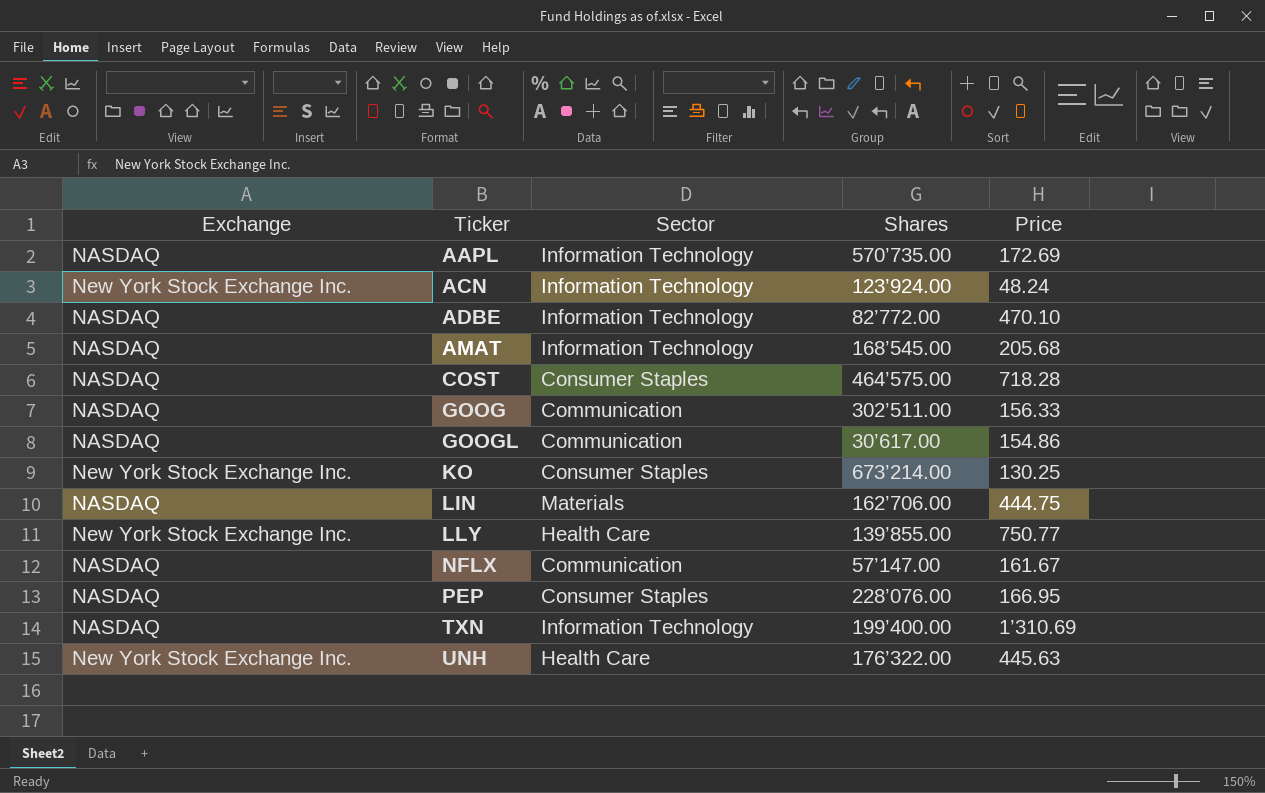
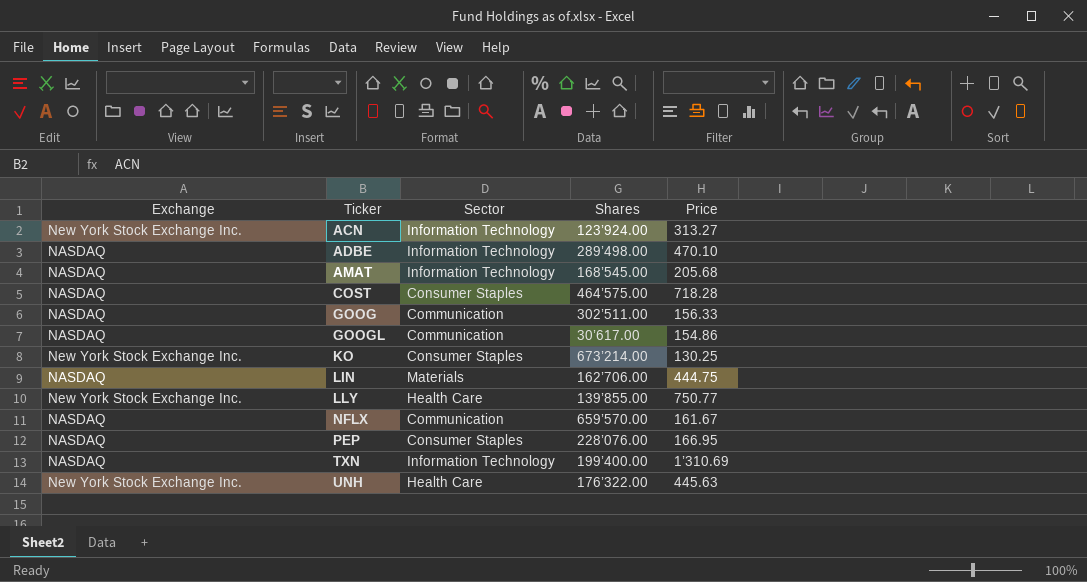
row AAPL: NASDAQ | Information Technology | 570’735.00 | 172.69 -> none
ACN | Price: 48.24 -> 313.27
ADBE | Shares: 82’772.00 -> 289’498.00
NFLX | Shares: 57’147.00 -> 659’570.00

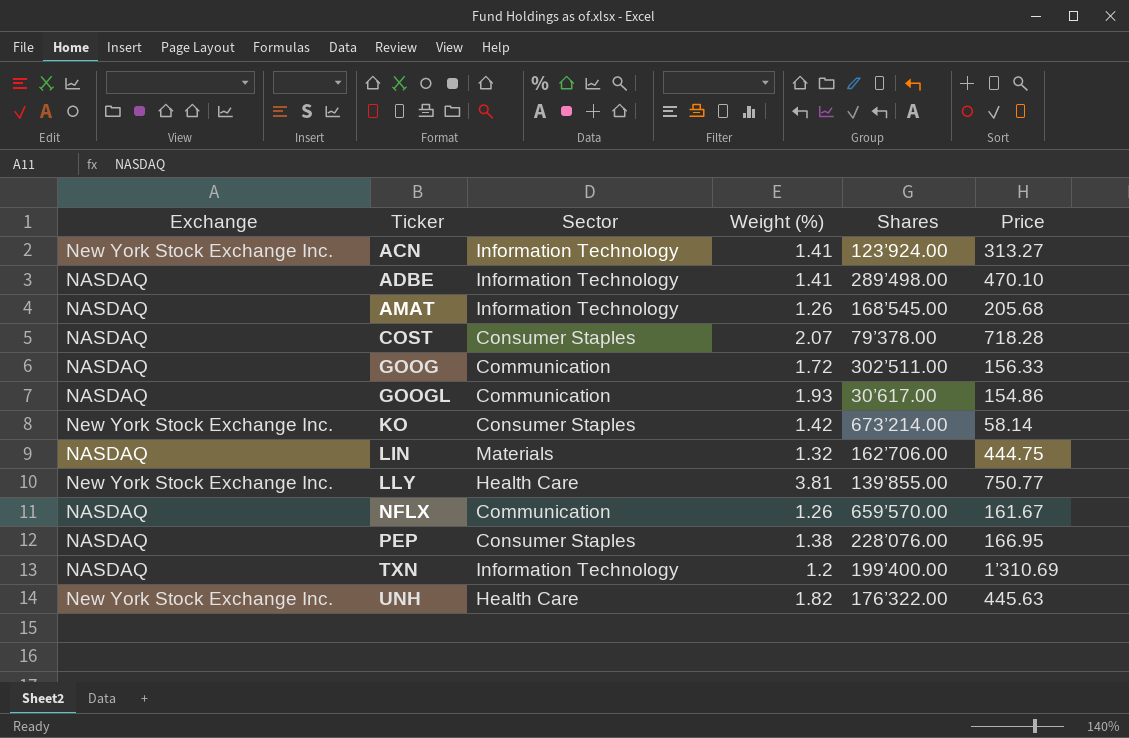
column Weight (%) | position: none -> 4
COST | Shares: 464’575.00 -> 79’378.00
KO | Price: 130.25 -> 58.14

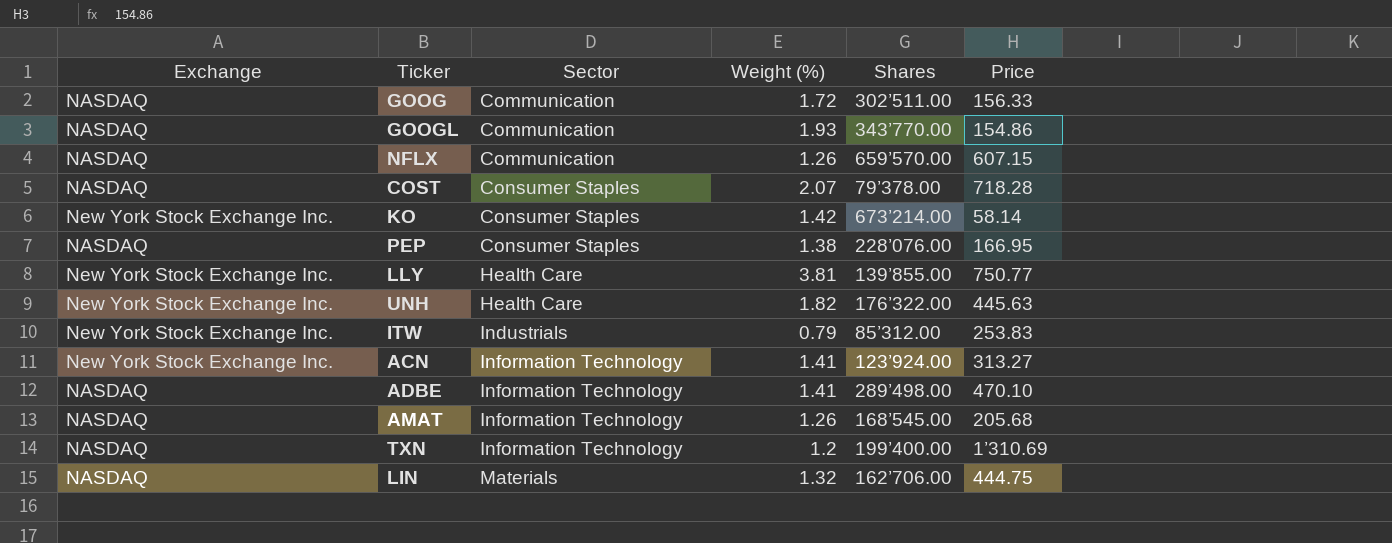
row order: Ticker ascending -> Sector ascending
GOOGL | Shares: 30’617.00 -> 343’770.00
NFLX | Price: 161.67 -> 607.15
row ITW: none -> New York Stock Exchange Inc. | Industrials | 0.79 | 85’312.00 | 253.83

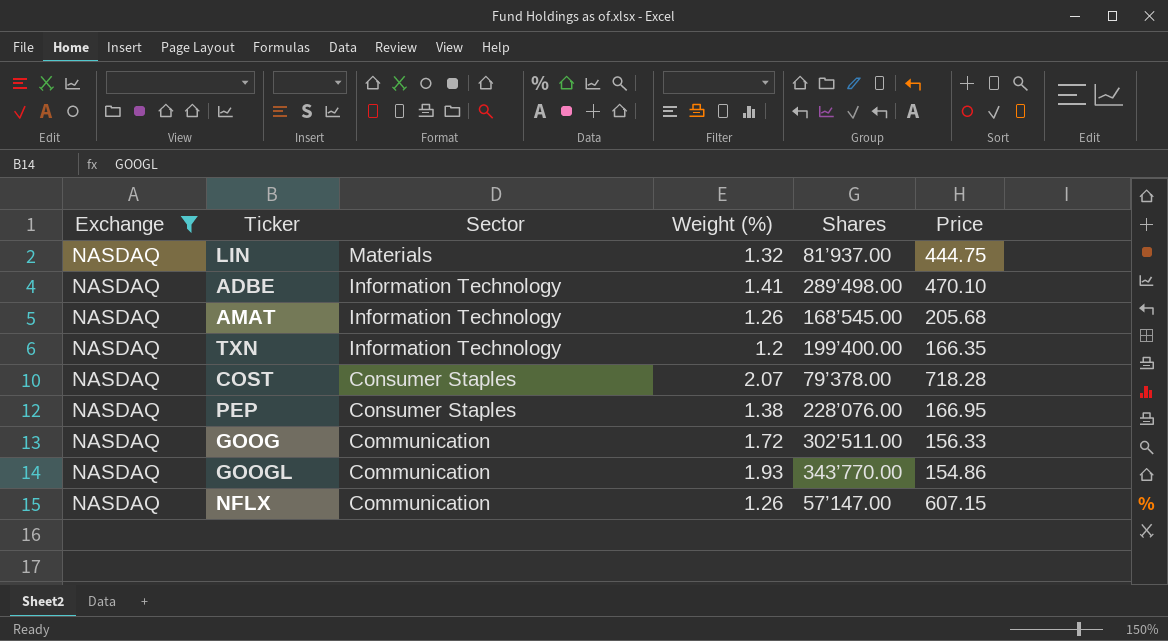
filter: none -> Exchange = NASDAQ
row order: Sector ascending -> Sector descending
LIN | Shares: 162’706.00 -> 81’937.00
TXN | Price: 1’310.69 -> 166.35
NFLX | Shares: 659’570.00 -> 57’147.00

